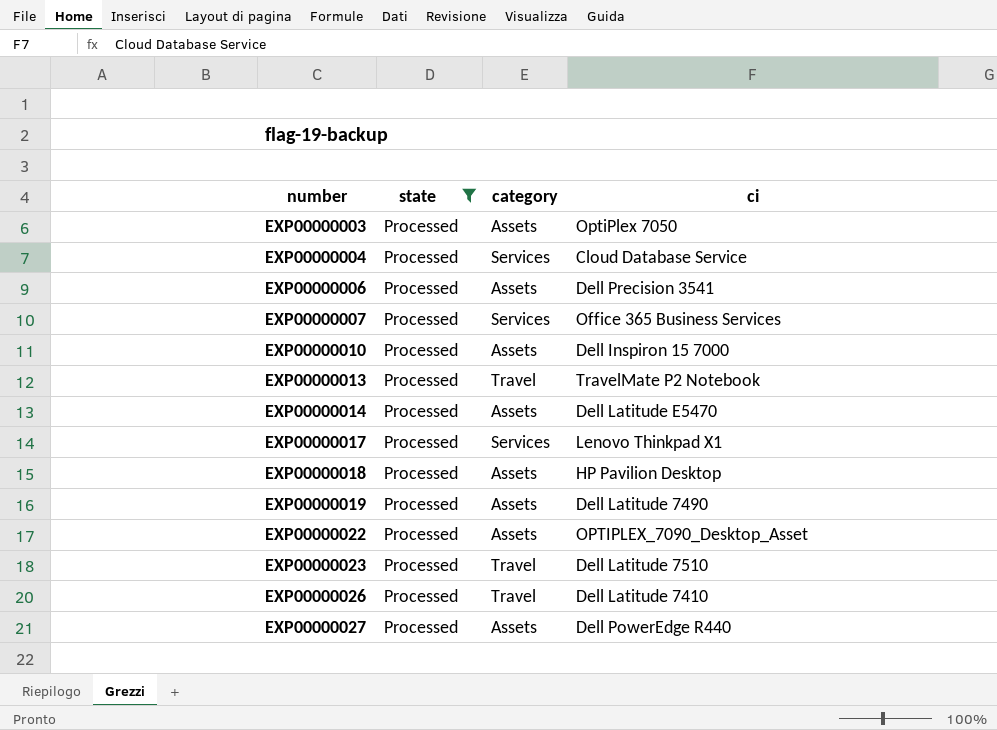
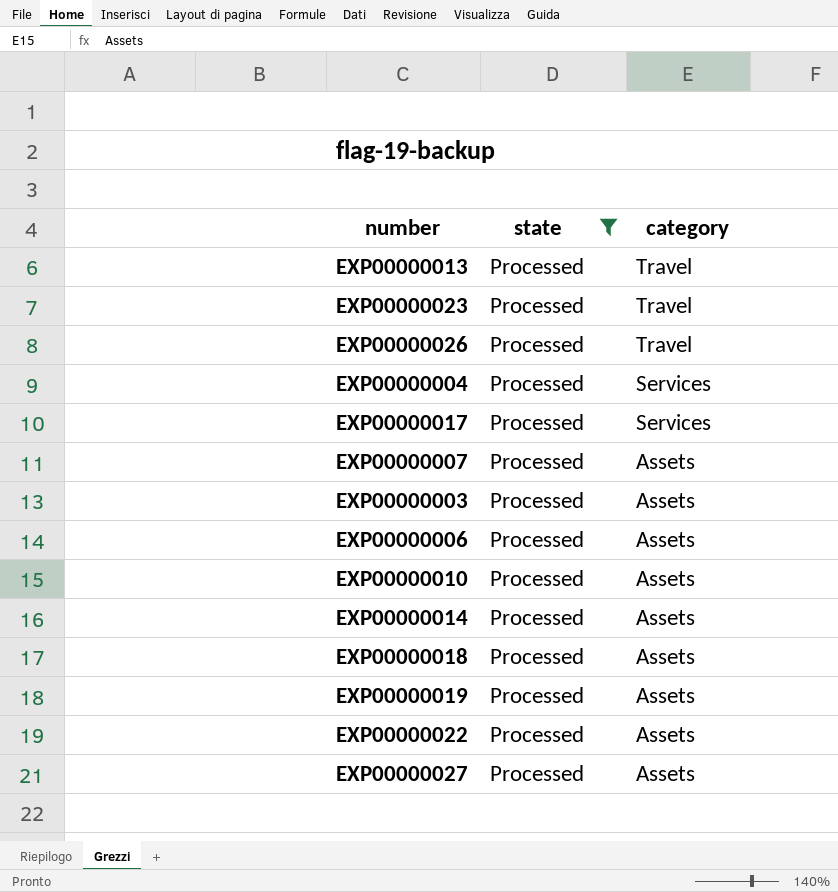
row order: number ascending -> category descending
column ci | position: 4 -> none
EXP00000007 | category: Services -> Assets

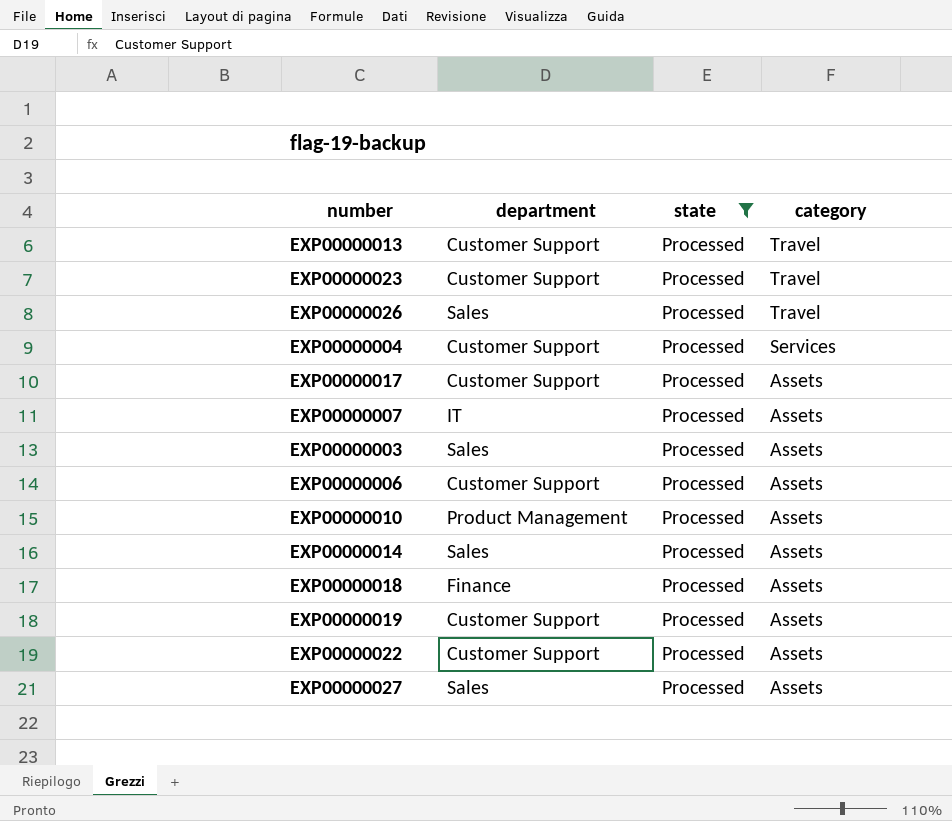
column department | position: none -> 2
EXP00000017 | category: Services -> Assets

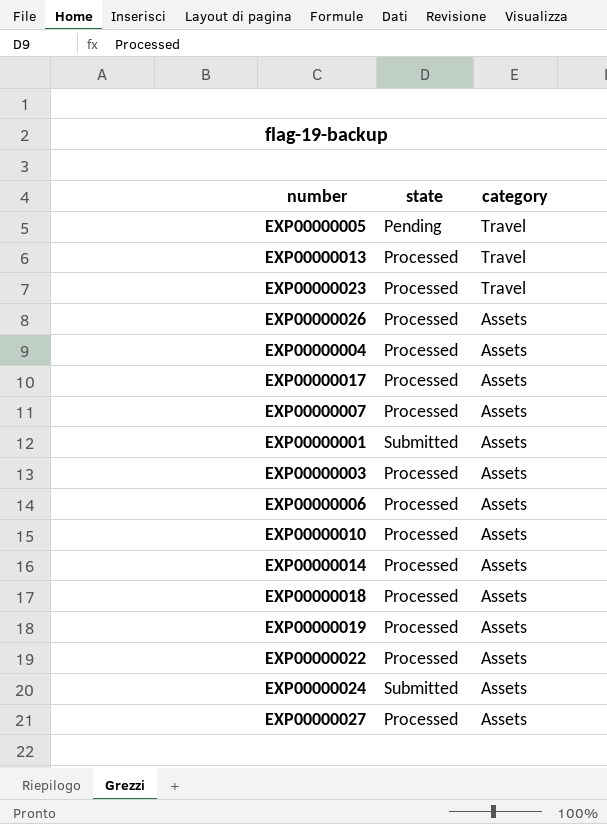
filter: state = Processed -> none
column department | position: 2 -> none
EXP00000026 | category: Travel -> Assets
EXP00000004 | category: Services -> Assets

